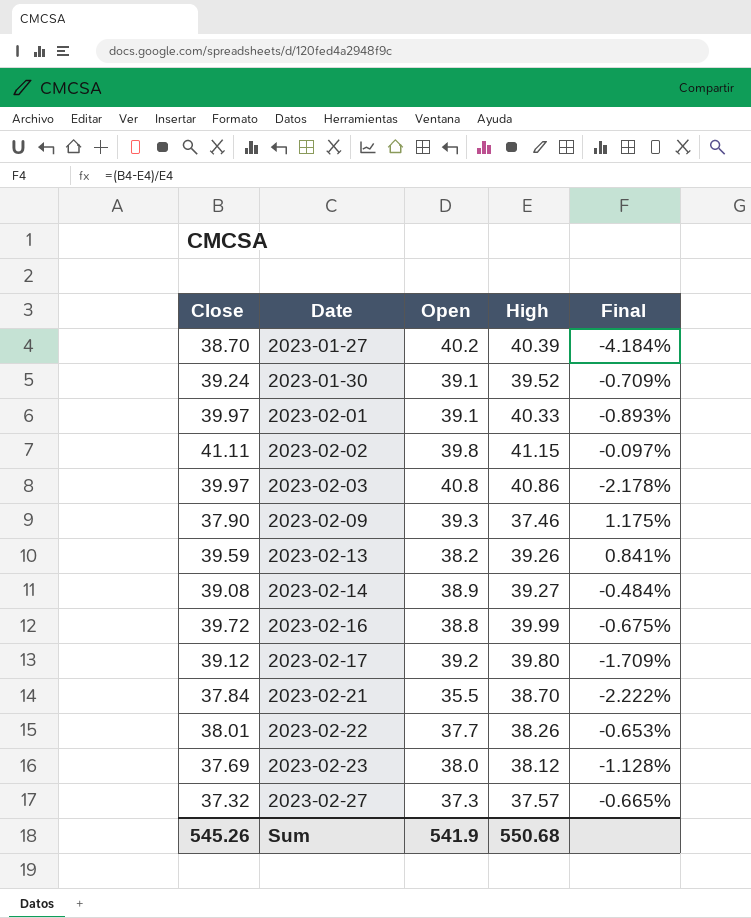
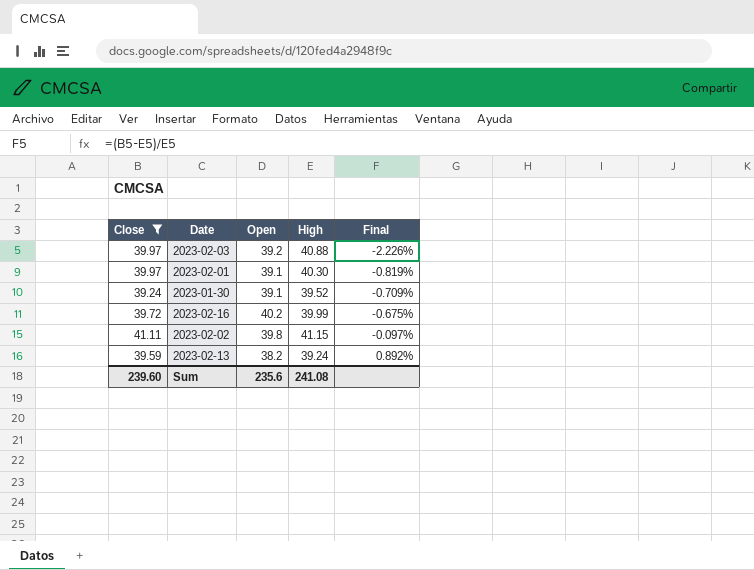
filter: none -> Close >= 39.24
row order: Date ascending -> Final ascending
2023-02-03 | Open: 40.8 -> 39.2
2023-02-03 | High: 40.86 -> 40.88
2023-02-03 | Final: -2.178% -> -2.226%
2023-02-01 | High: 40.33 -> 40.30
2023-02-01 | Final: -0.893% -> -0.819%
2023-02-16 | Open: 38.8 -> 40.2
2023-02-13 | High: 39.26 -> 39.24
2023-02-13 | Final: 0.841% -> 0.892%
Sum | Close: 545.26 -> 239.60
Sum | Open: 541.9 -> 235.6
Sum | High: 550.68 -> 241.08

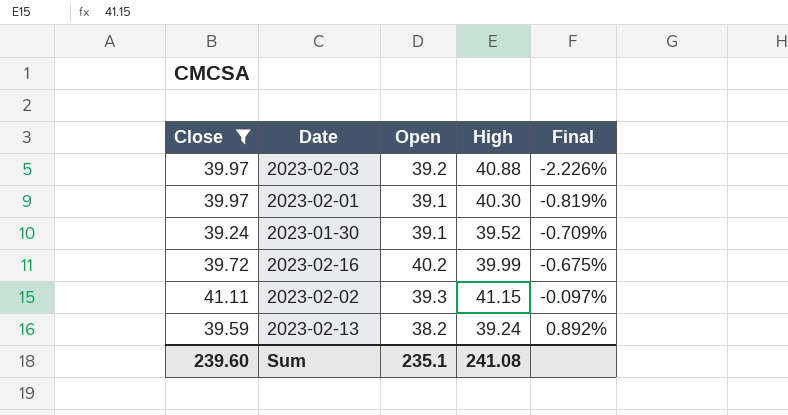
2023-02-02 | Open: 39.8 -> 39.3
Sum | Open: 235.6 -> 235.1

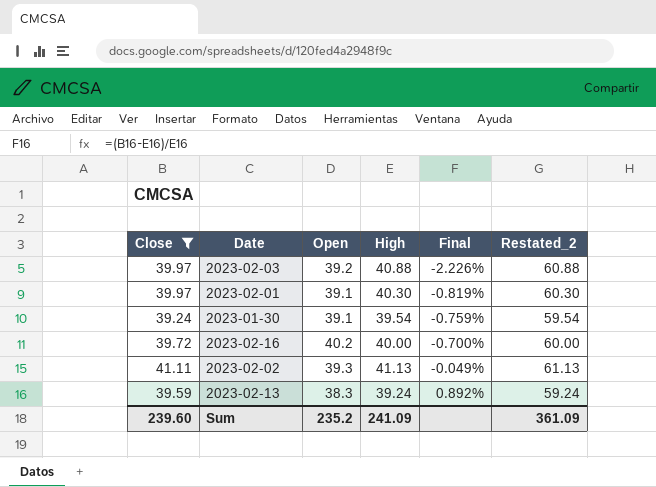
column Restated_2 | formula: none -> [High] + 20
2023-01-30 | High: 39.52 -> 39.54
2023-01-30 | Final: -0.709% -> -0.759%
2023-02-16 | High: 39.99 -> 40.00
2023-02-16 | Final: -0.675% -> -0.700%
2023-02-02 | High: 41.15 -> 41.13
2023-02-02 | Final: -0.097% -> -0.049%
2023-02-13 | Open: 38.2 -> 38.3
Sum | Open: 235.1 -> 235.2
Sum | High: 241.08 -> 241.09

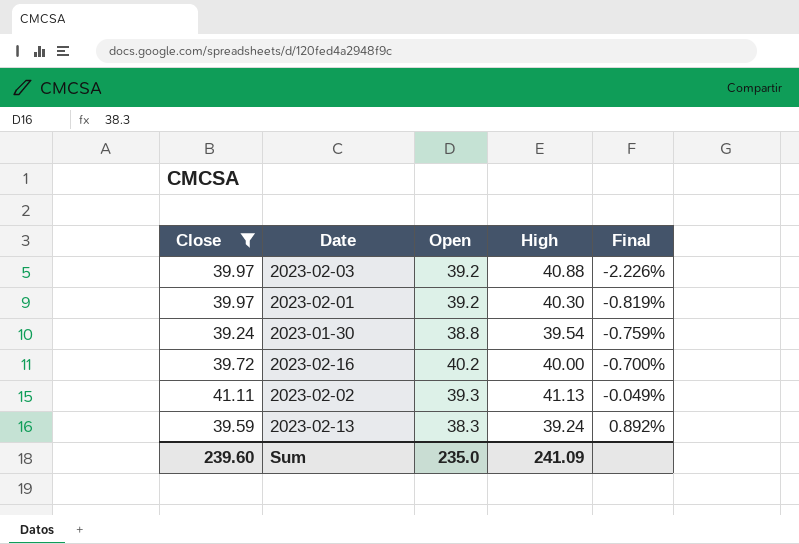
column Restated_2 | formula: [High] + 20 -> none
2023-02-01 | Open: 39.1 -> 39.2
2023-01-30 | Open: 39.1 -> 38.8
Sum | Open: 235.2 -> 235.0

